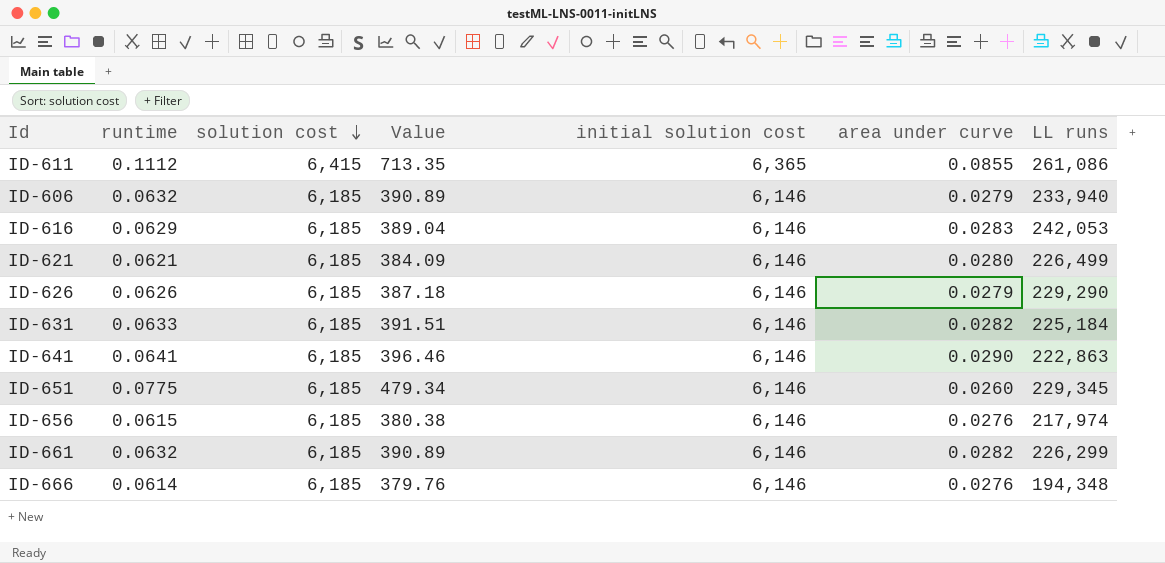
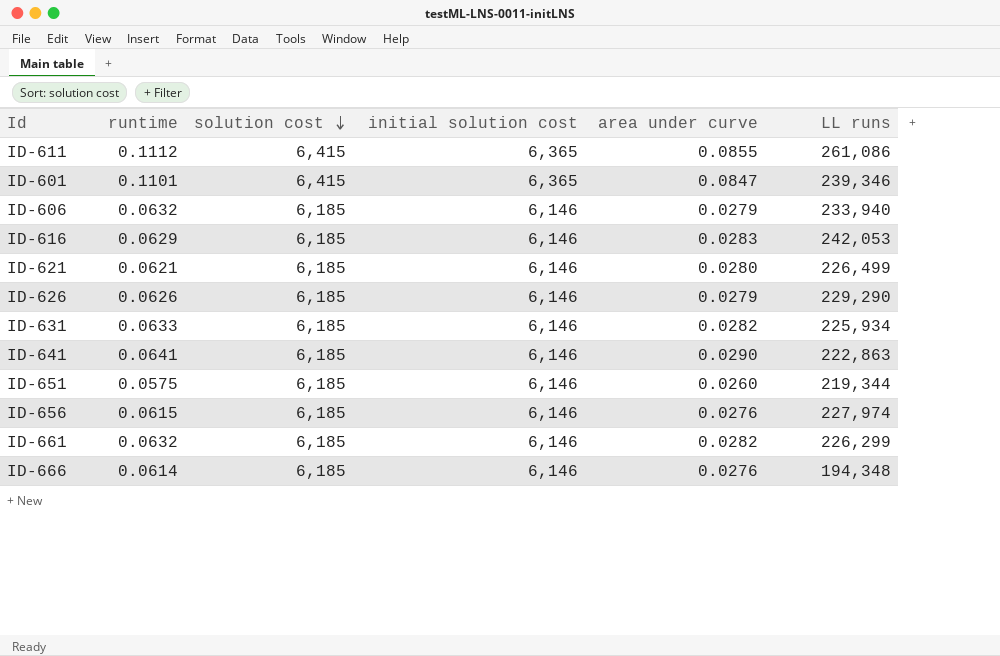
column Value | formula: [runtime] * [solution cost] -> none
row ID-601: none -> 0.1101 | 6,415 | 6,365 | 0.0847 | 239,346
ID-631 | LL runs: 225,184 -> 225,934
ID-651 | runtime: 0.0775 -> 0.0575
ID-651 | LL runs: 229,345 -> 219,344
ID-656 | LL runs: 217,974 -> 227,974

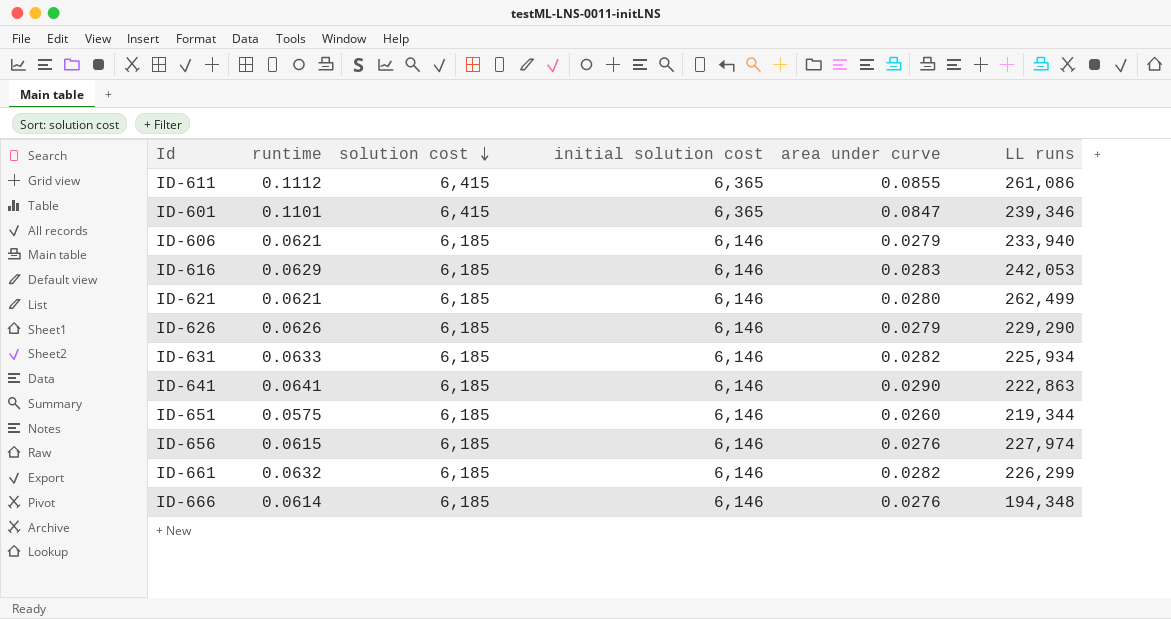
ID-606 | runtime: 0.0632 -> 0.0621
ID-621 | LL runs: 226,499 -> 262,499

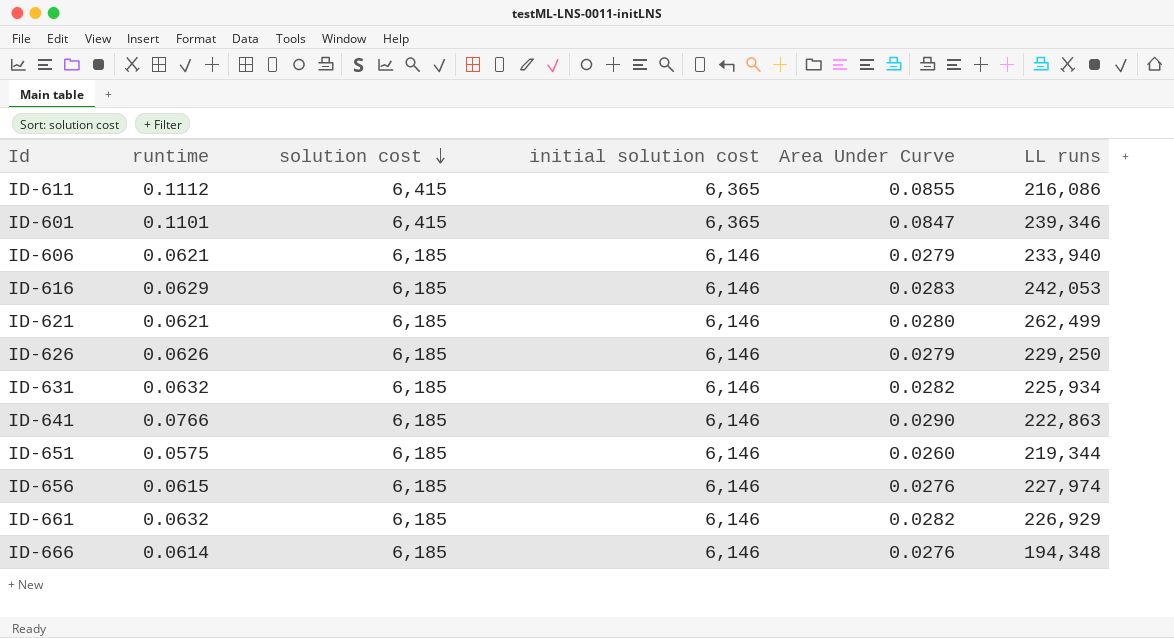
column name: area under curve -> Area Under Curve
ID-611 | LL runs: 261,086 -> 216,086
ID-626 | LL runs: 229,290 -> 229,250
ID-631 | runtime: 0.0633 -> 0.0632
ID-641 | runtime: 0.0641 -> 0.0766
ID-661 | LL runs: 226,299 -> 226,929

